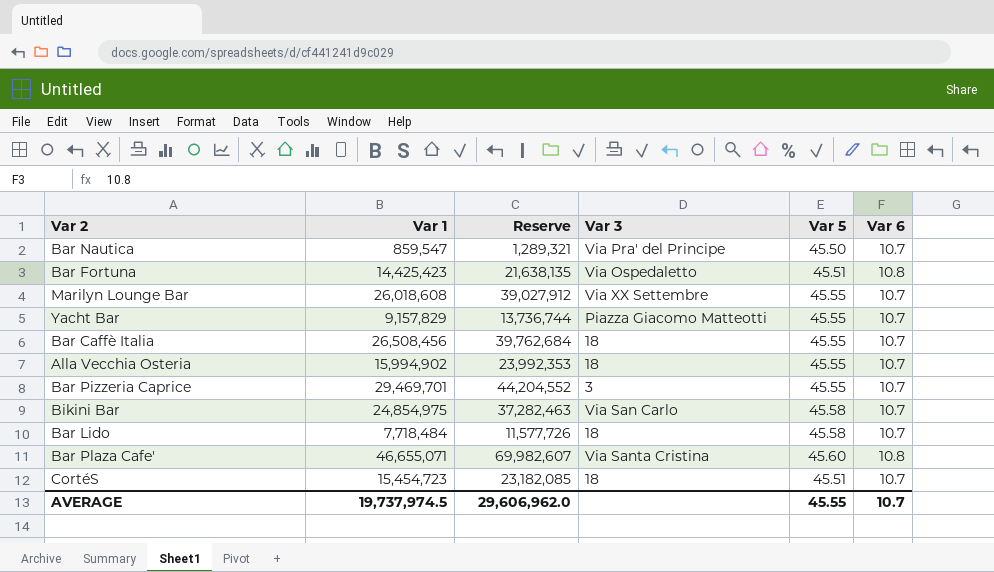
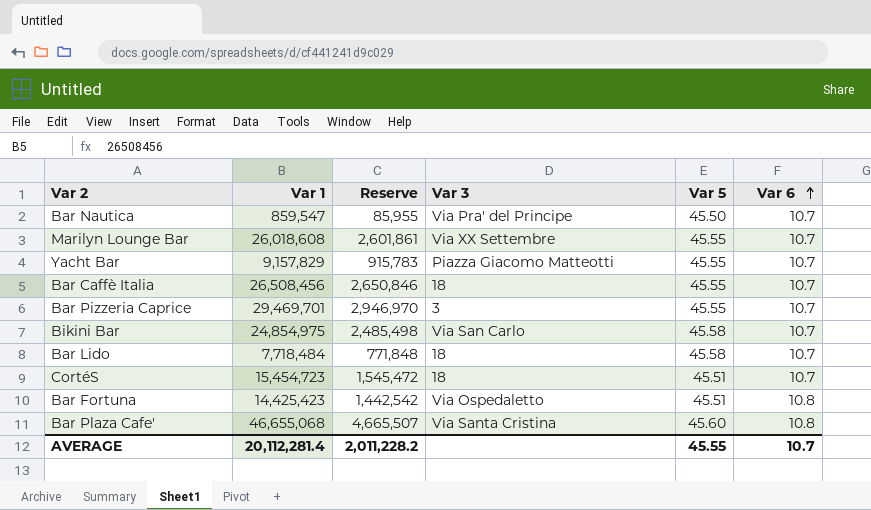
row order: none -> Var 6 ascending
column Reserve | formula: [Var 1] * 1.5 -> [Var 1] * 0.1
row Alla Vecchia Osteria: 15,994,902 | 23,992,353 | 18 | 45.55 | 10.7 -> none
Bar Plaza Cafe' | Var 1: 46,655,071 -> 46,655,068
AVERAGE | Var 1: 19,737,974.5 -> 20,112,281.4
AVERAGE | Reserve: 29,606,962.0 -> 2,011,228.2

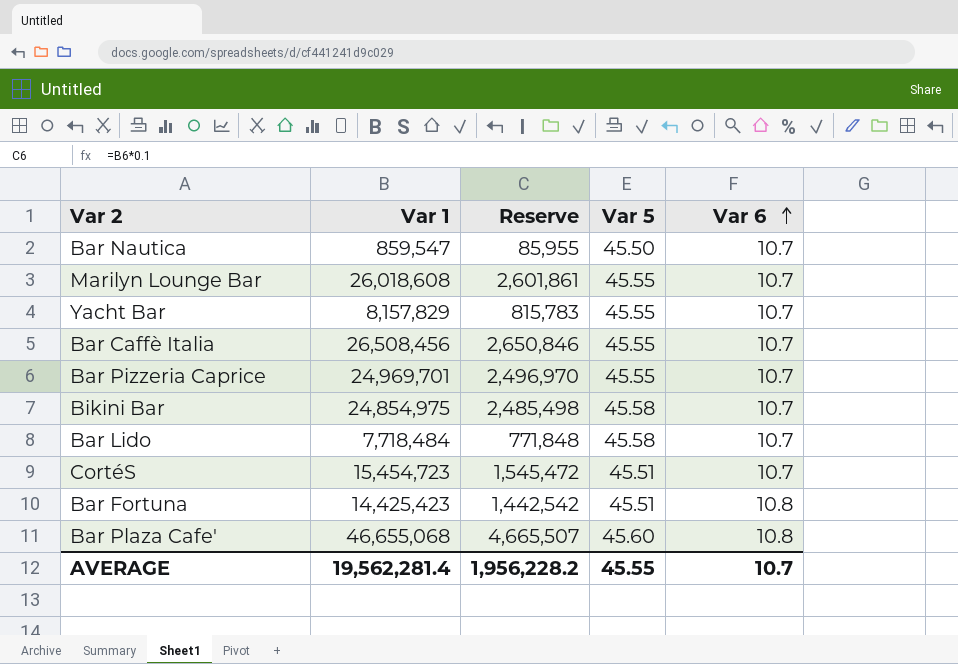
column Var 3 | position: 4 -> none
Yacht Bar | Var 1: 9,157,829 -> 8,157,829
Yacht Bar | Reserve: 915,783 -> 815,783
Bar Pizzeria Caprice | Var 1: 29,469,701 -> 24,969,701
Bar Pizzeria Caprice | Reserve: 2,946,970 -> 2,496,970
AVERAGE | Var 1: 20,112,281.4 -> 19,562,281.4
AVERAGE | Reserve: 2,011,228.2 -> 1,956,228.2

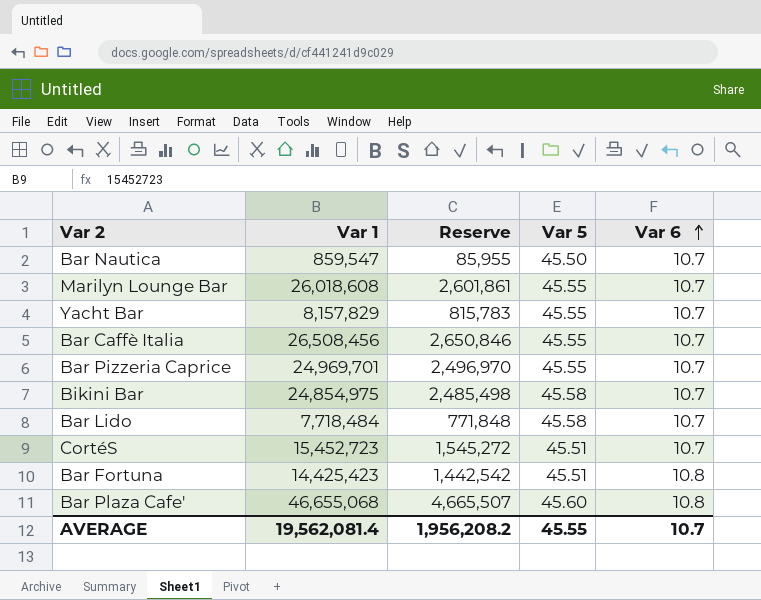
CortéS | Var 1: 15,454,723 -> 15,452,723
CortéS | Reserve: 1,545,472 -> 1,545,272
AVERAGE | Var 1: 19,562,281.4 -> 19,562,081.4
AVERAGE | Reserve: 1,956,228.2 -> 1,956,208.2

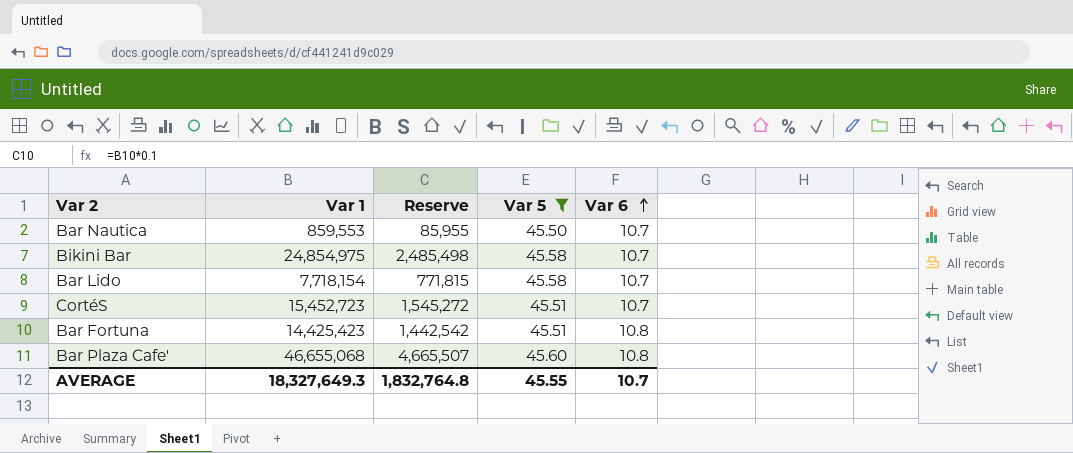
filter: none -> Var 5 != 45.55
Bar Nautica | Var 1: 859,547 -> 859,553
Bar Lido | Var 1: 7,718,484 -> 7,718,154
Bar Lido | Reserve: 771,848 -> 771,815
AVERAGE | Var 1: 19,562,081.4 -> 18,327,649.3
AVERAGE | Reserve: 1,956,208.2 -> 1,832,764.8

